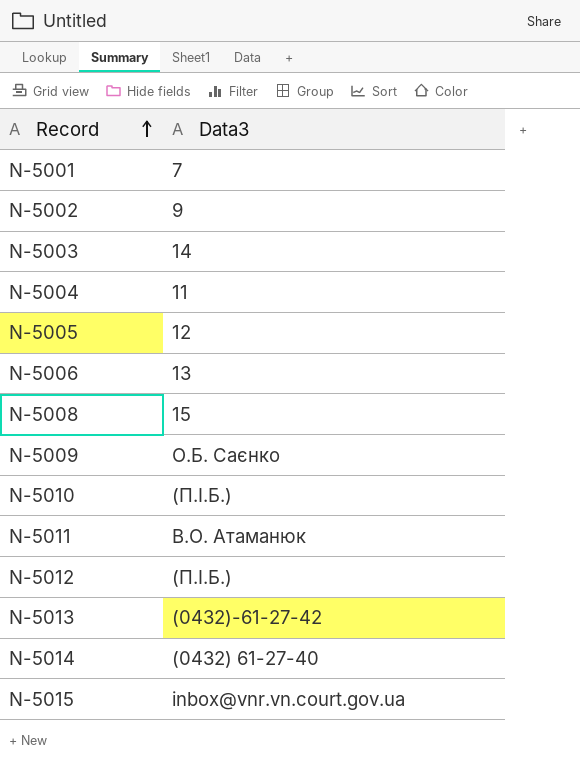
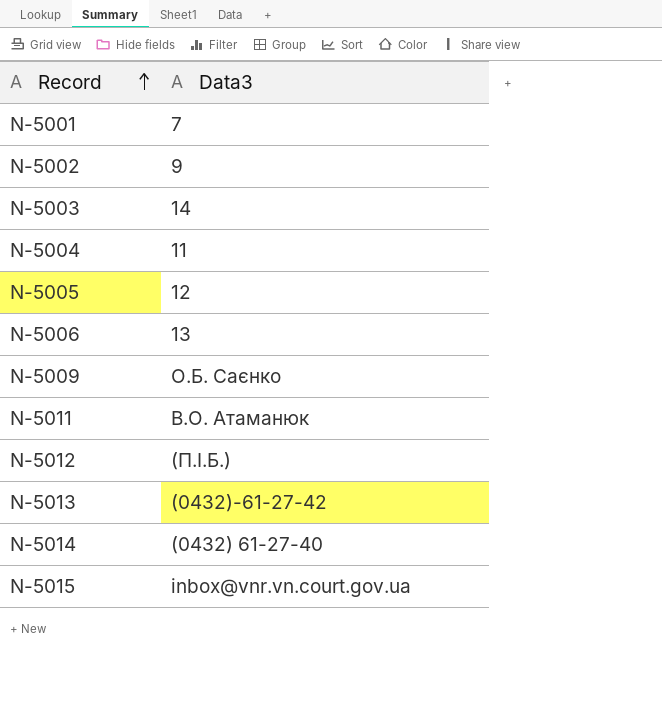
row N-5008: 15 -> none
row N-5010: (П.І.Б.) -> none

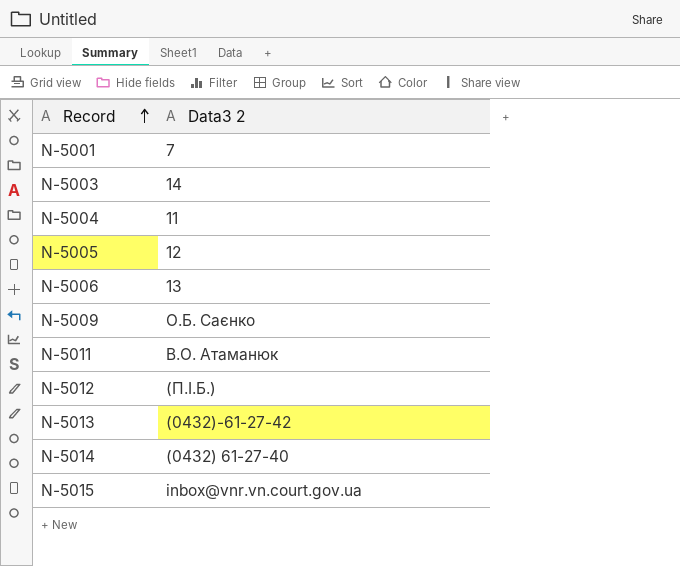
column name: Data3 -> Data3 2
row N-5002: 9 -> none

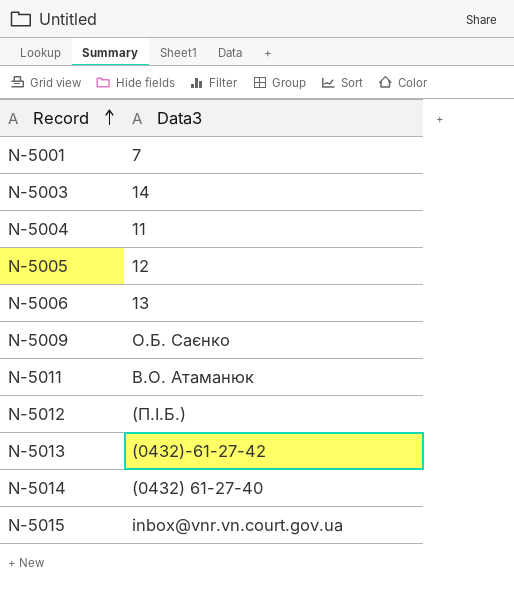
column name: Data3 2 -> Data3

